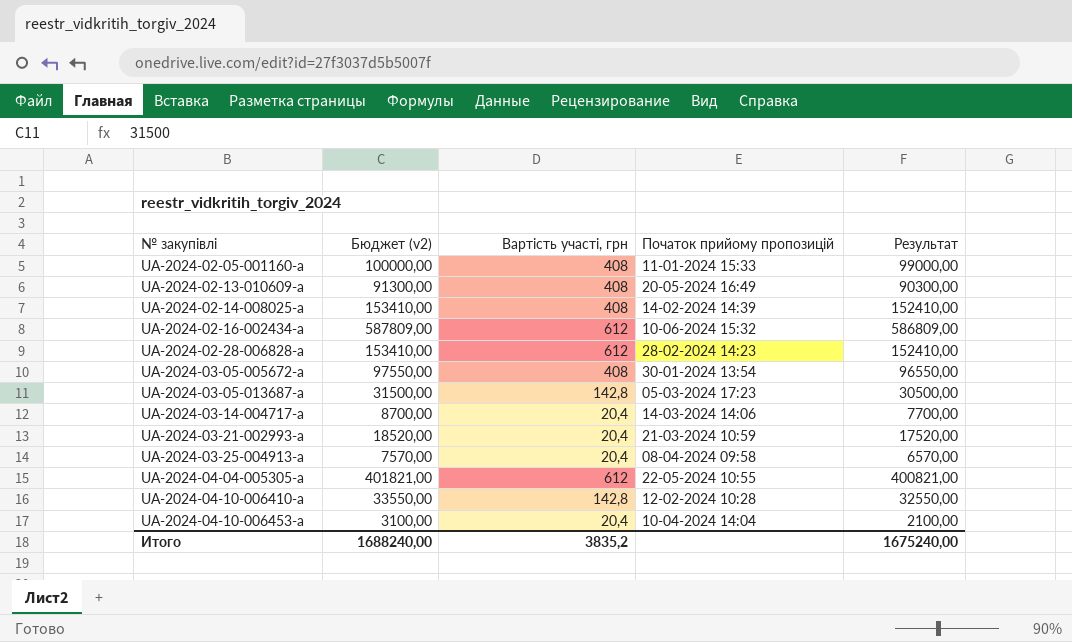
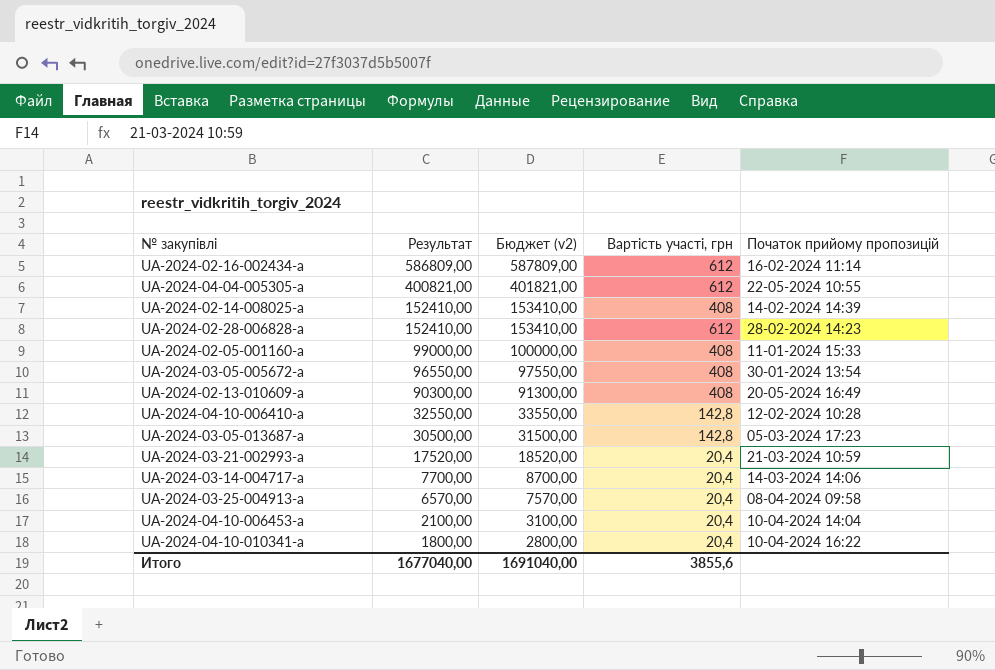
row order: № закупівлі ascending -> Результат descending
column Результат | position: 5 -> 2
UA-2024-02-16-002434-a | Початок прийому пропозицій: 10-06-2024 15:32 -> 16-02-2024 11:14
row UA-2024-04-10-010341-a: none -> 1800,00 | 2800,00 | 20,4 | 10-04-2024 16:22
Итого | Результат: 1675240,00 -> 1677040,00
Итого | Бюджет (v2): 1688240,00 -> 1691040,00
Итого | Вартість участі, грн: 3835,2 -> 3855,6

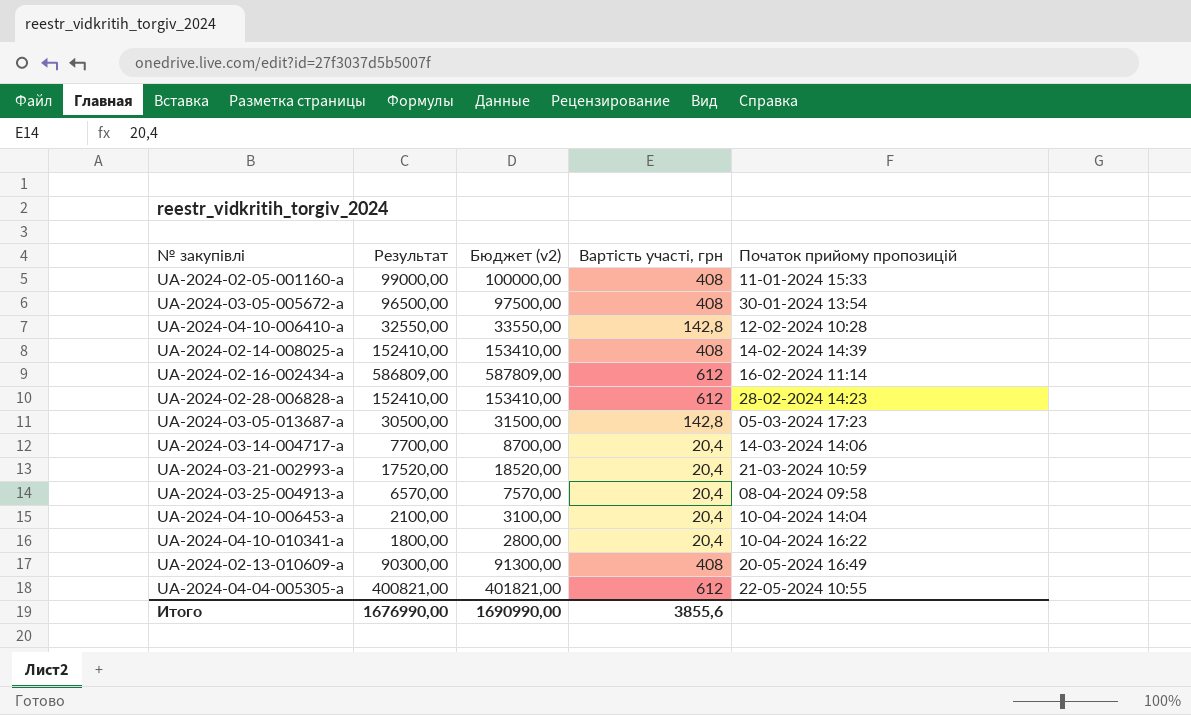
row order: Результат descending -> Початок прийому пропозицій ascending
UA-2024-03-05-005672-a | Результат: 96550,00 -> 96500,00
UA-2024-03-05-005672-a | Бюджет (v2): 97550,00 -> 97500,00
Итого | Результат: 1677040,00 -> 1676990,00
Итого | Бюджет (v2): 1691040,00 -> 1690990,00

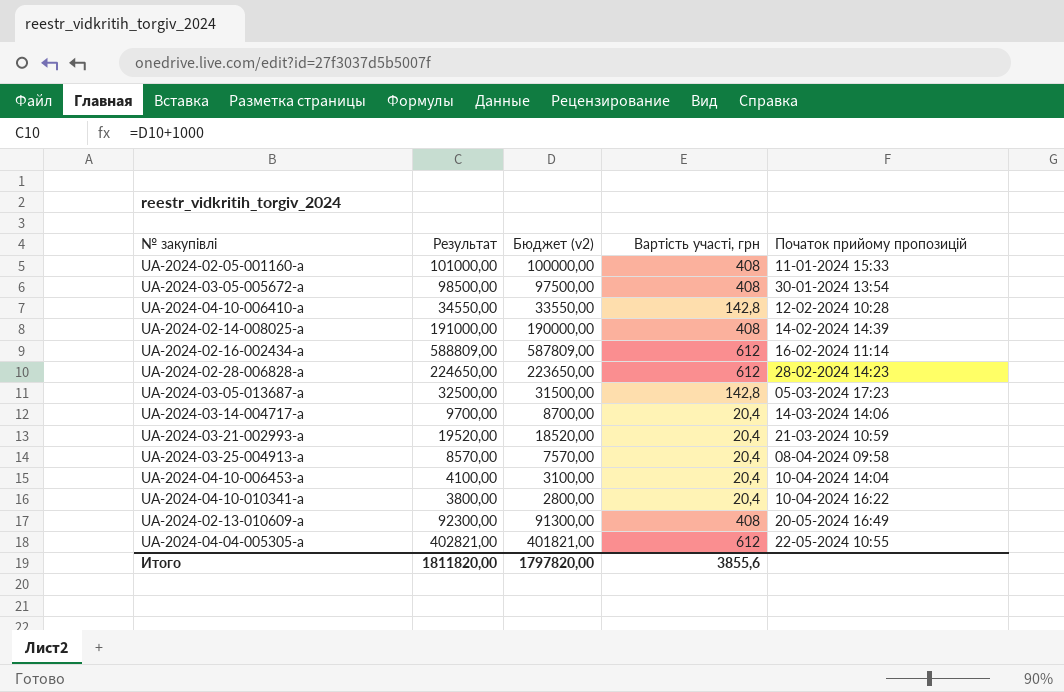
column Результат | formula: [Бюджет (v2)] - 1000 -> [Бюджет (v2)] + 1000
UA-2024-02-14-008025-a | Бюджет (v2): 153410,00 -> 190000,00
UA-2024-02-28-006828-a | Бюджет (v2): 153410,00 -> 223650,00
Итого | Результат: 1676990,00 -> 1811820,00
Итого | Бюджет (v2): 1690990,00 -> 1797820,00

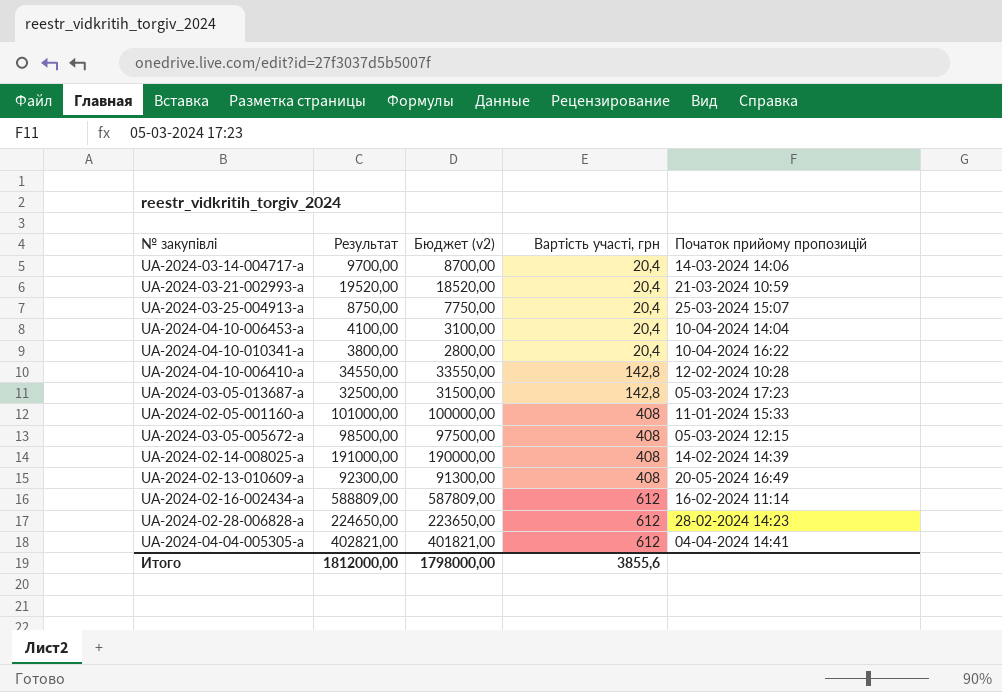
row order: Початок прийому пропозицій ascending -> Вартість участі, грн ascending
UA-2024-03-25-004913-a | Результат: 8570,00 -> 8750,00
UA-2024-03-25-004913-a | Бюджет (v2): 7570,00 -> 7750,00
UA-2024-03-25-004913-a | Початок прийому пропозицій: 08-04-2024 09:58 -> 25-03-2024 15:07
UA-2024-03-05-005672-a | Початок прийому пропозицій: 30-01-2024 13:54 -> 05-03-2024 12:15
UA-2024-04-04-005305-a | Початок прийому пропозицій: 22-05-2024 10:55 -> 04-04-2024 14:41
Итого | Результат: 1811820,00 -> 1812000,00
Итого | Бюджет (v2): 1797820,00 -> 1798000,00

